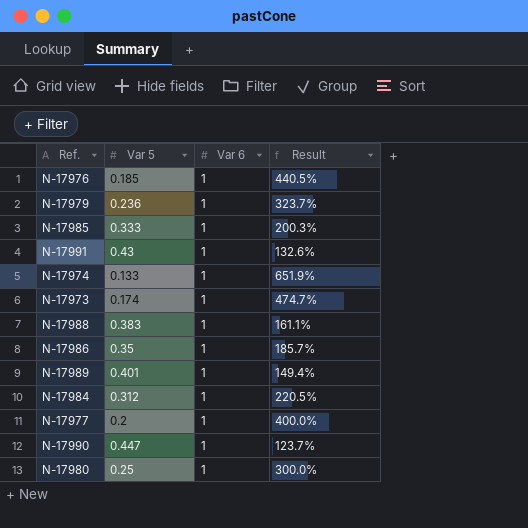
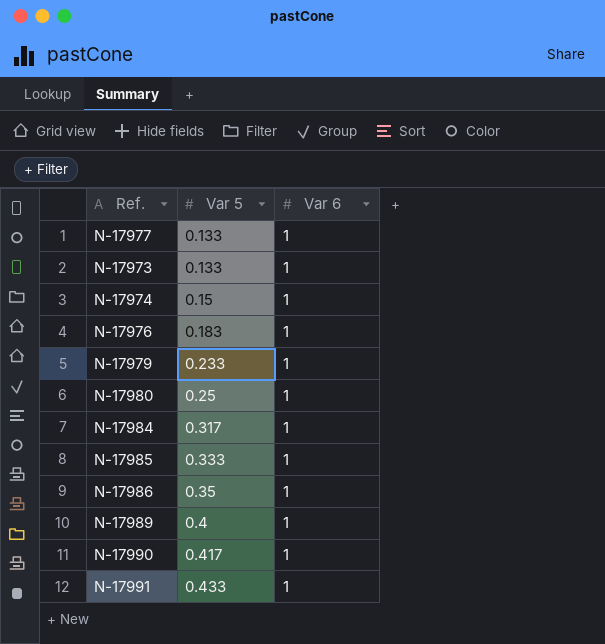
row order: none -> Var 5 ascending
column Result | formula: ([Var 6] - [Var 5]) / [Var 5] -> none
row N-17988: 0.383 | 1 | 161.1% -> none
N-17977 | Var 5: 0.2 -> 0.133
N-17973 | Var 5: 0.174 -> 0.133
N-17974 | Var 5: 0.133 -> 0.15
N-17976 | Var 5: 0.185 -> 0.183
N-17979 | Var 5: 0.236 -> 0.233
N-17984 | Var 5: 0.312 -> 0.317
N-17989 | Var 5: 0.401 -> 0.4
N-17990 | Var 5: 0.447 -> 0.417
N-17991 | Var 5: 0.43 -> 0.433

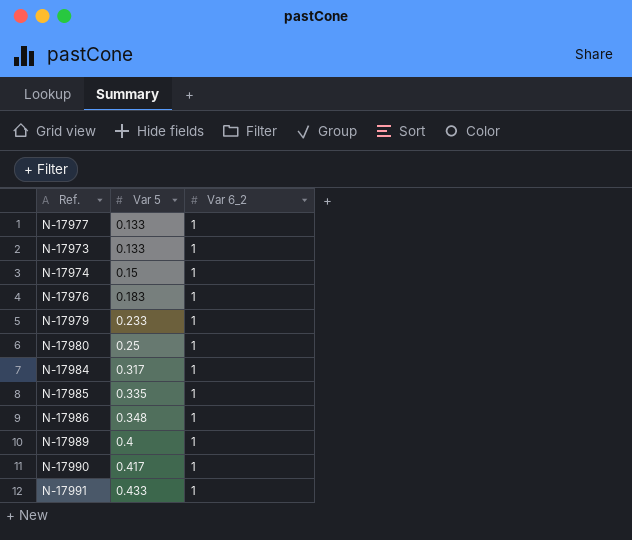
column name: Var 6 -> Var 6_2
N-17985 | Var 5: 0.333 -> 0.335
N-17986 | Var 5: 0.35 -> 0.348

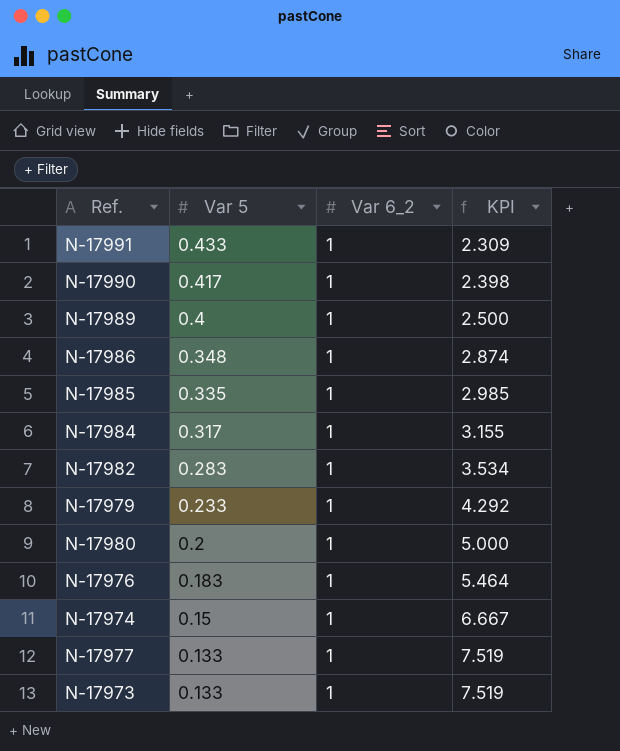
row order: Var 5 ascending -> Var 5 descending
column KPI | formula: none -> [Var 6_2] / [Var 5]
row N-17982: none -> 0.283 | 1 | 3.534
N-17980 | Var 5: 0.25 -> 0.2

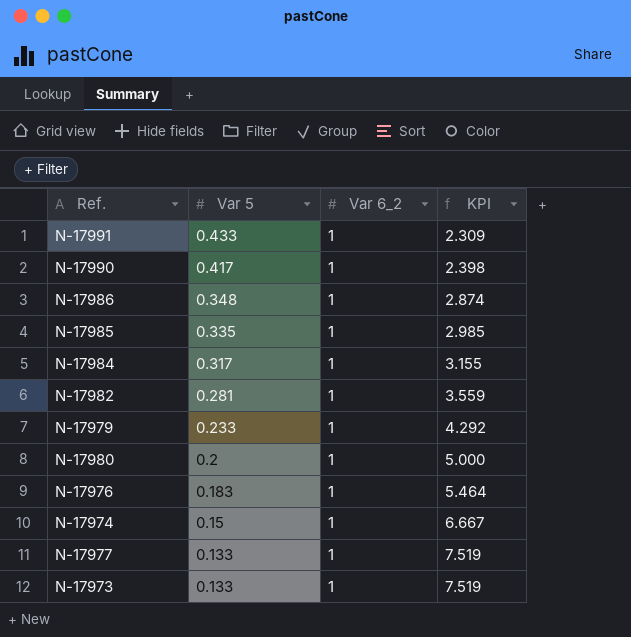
row N-17989: 0.4 | 1 | 2.500 -> none
N-17982 | Var 5: 0.283 -> 0.281
N-17982 | KPI: 3.534 -> 3.559

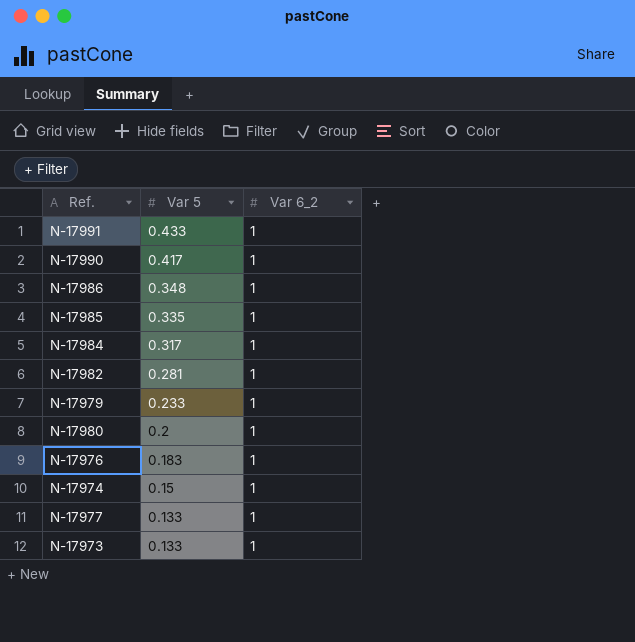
column KPI | formula: [Var 6_2] / [Var 5] -> none

